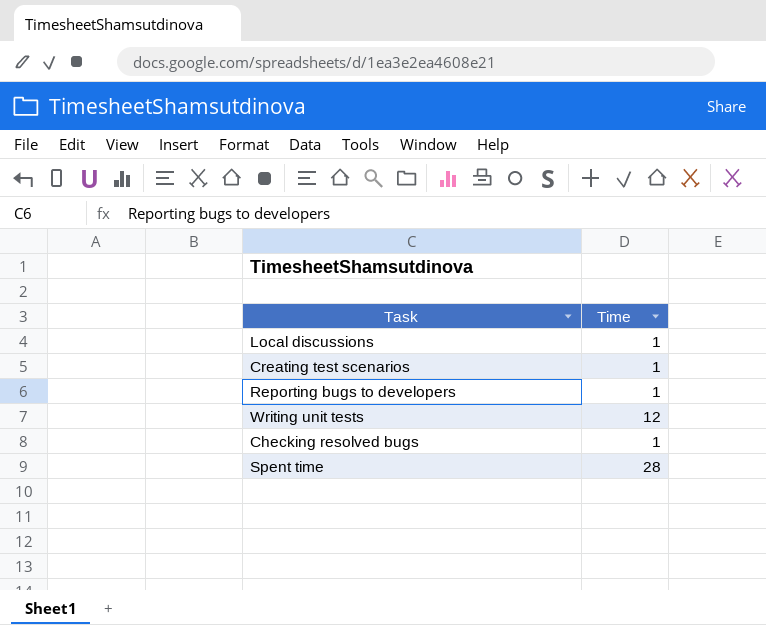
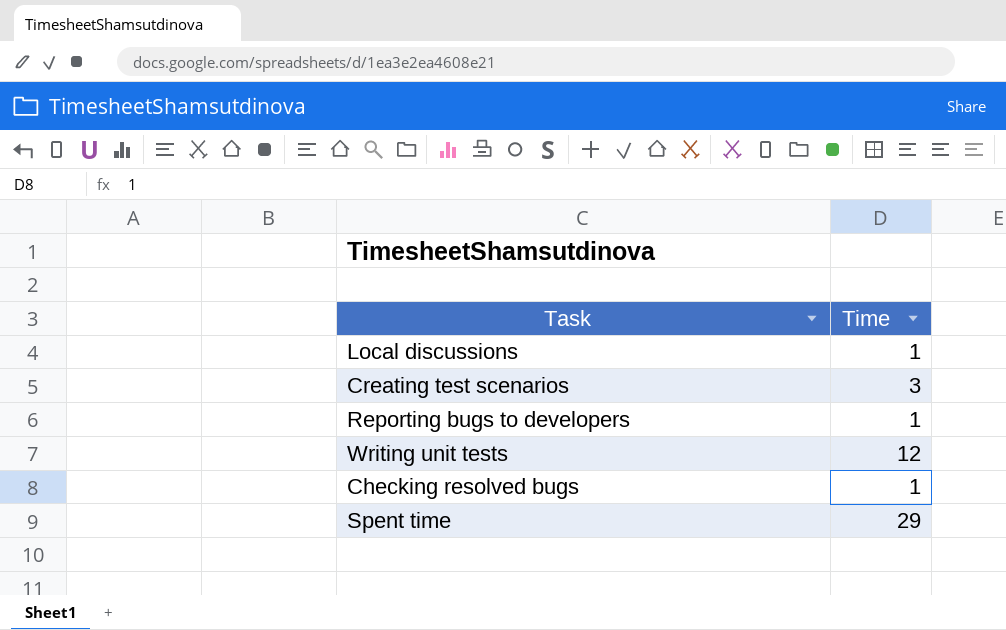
Creating test scenarios | Time: 1 -> 3
Spent time | Time: 28 -> 29

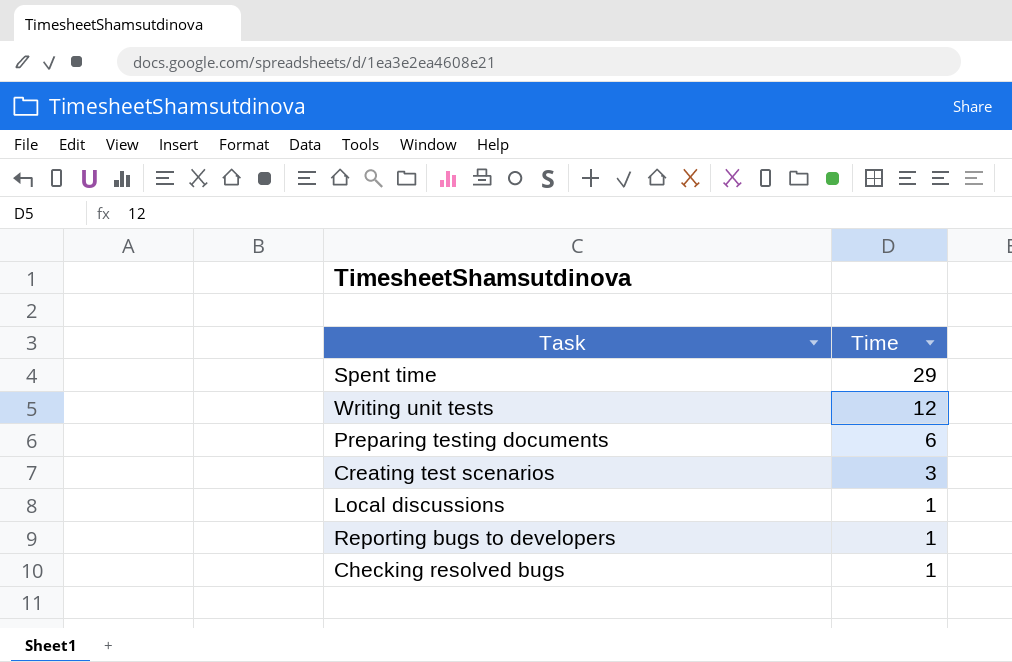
row order: none -> Time descending
row Preparing testing documents: none -> 6

